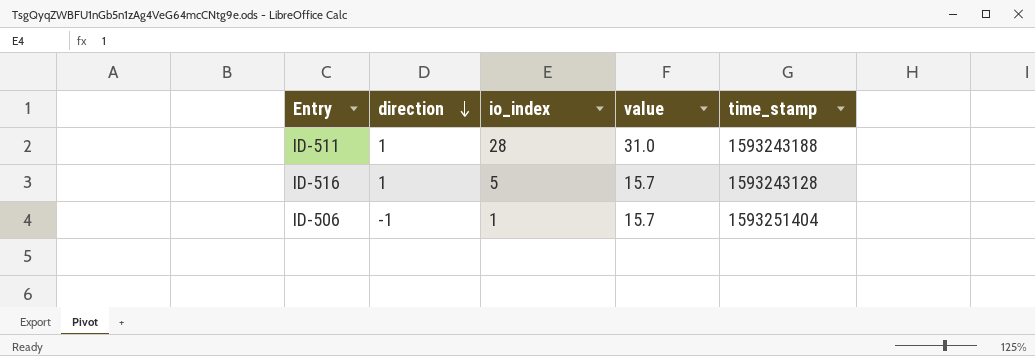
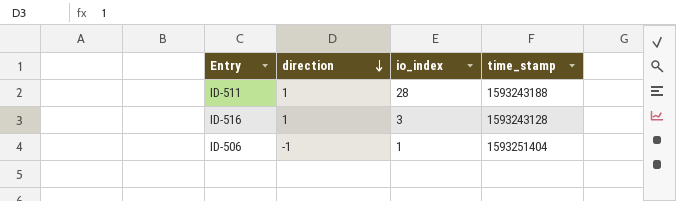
column value | position: 4 -> none
ID-516 | io_index: 5 -> 3

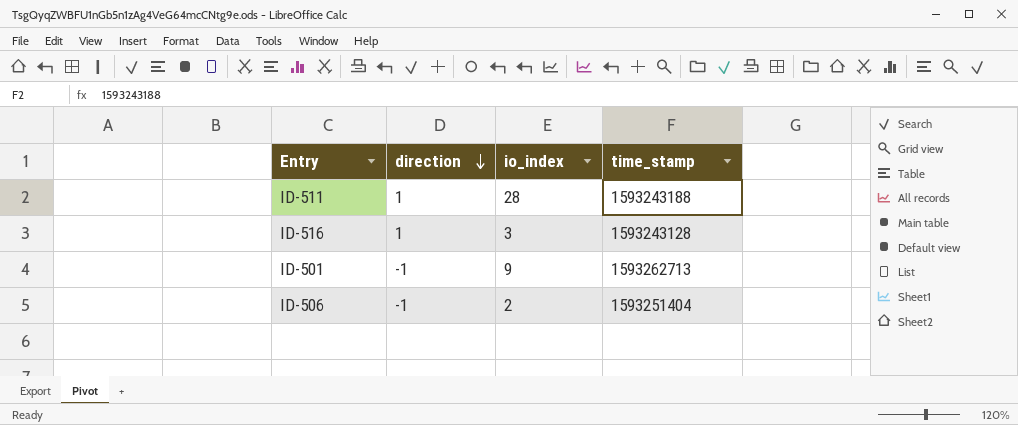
row ID-501: none -> -1 | 9 | 1593262713
ID-506 | io_index: 1 -> 2

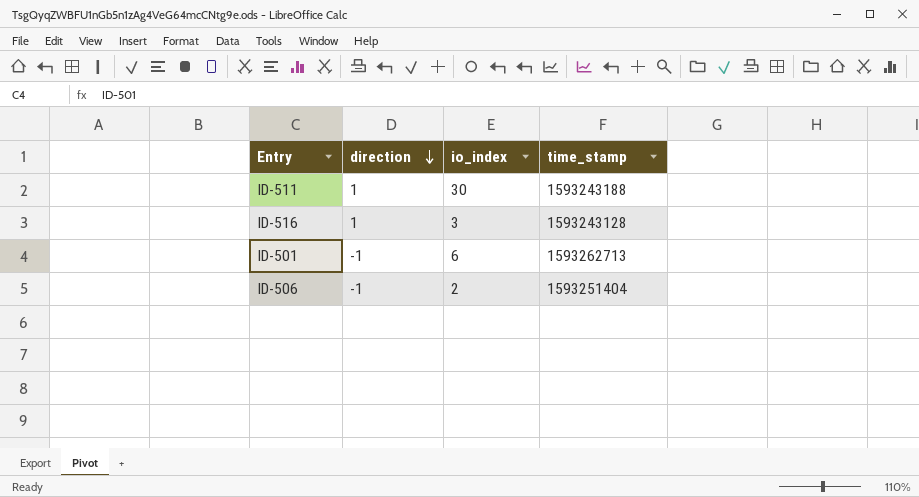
ID-511 | io_index: 28 -> 30
ID-501 | io_index: 9 -> 6

